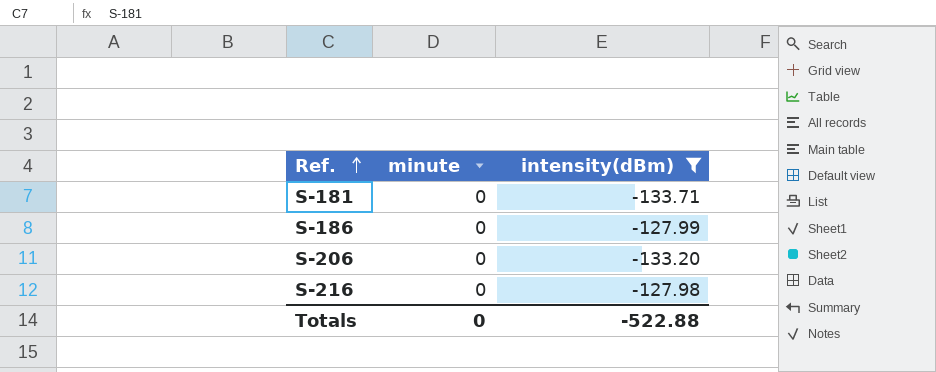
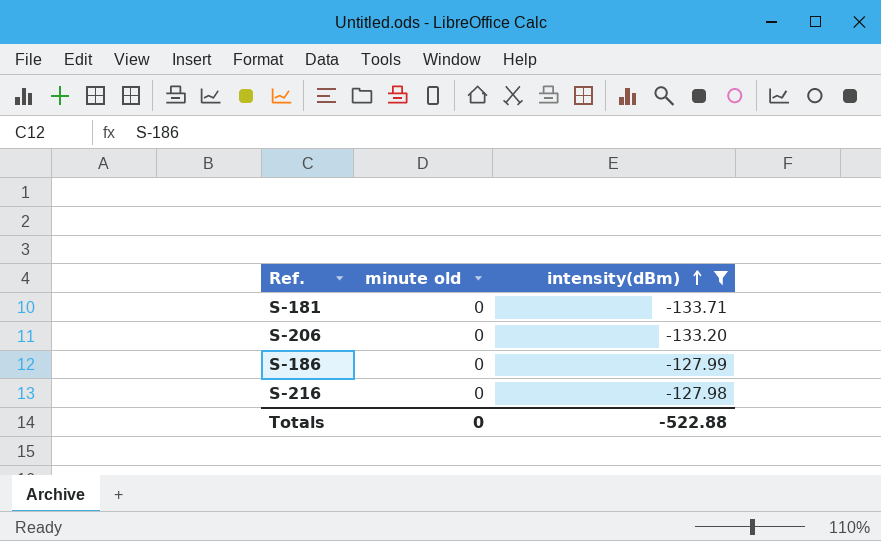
row order: Ref. ascending -> intensity(dBm) ascending
column name: minute -> minute old

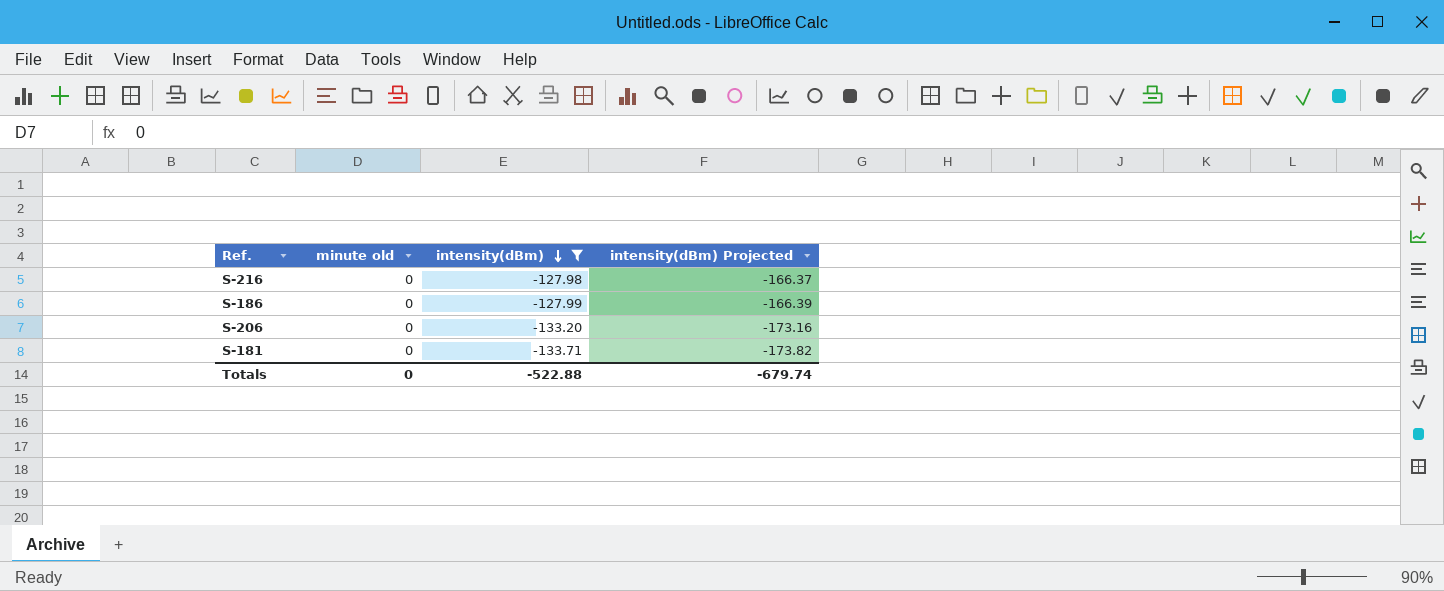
row order: intensity(dBm) ascending -> intensity(dBm) descending
column intensity(dBm) Projected | formula: none -> [intensity(dBm)] * 1.3

